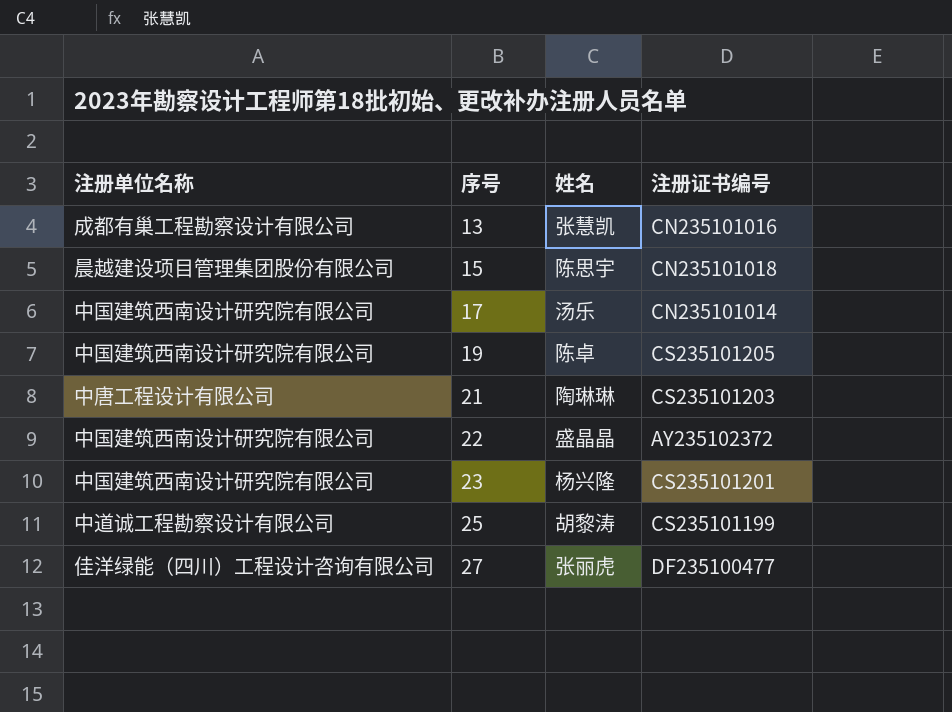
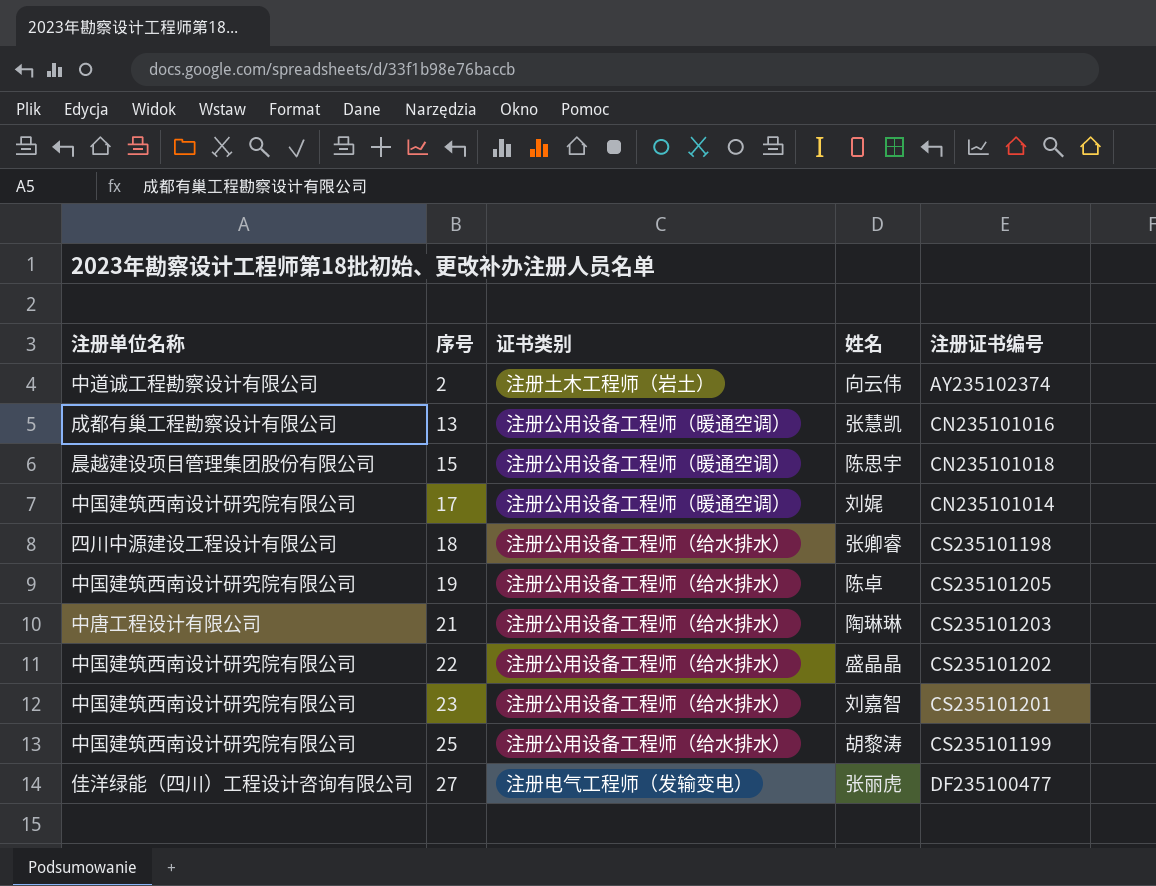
column 证书类别 | position: none -> 3
row 2: none -> 中道诚工程勘察设计有限公司 | 注册土木工程师（岩土） | 向云伟 | AY235102374
17 | 姓名: 汤乐 -> 刘娓
row 18: none -> 四川中源建设工程设计有限公司 | 注册公用设备工程师（给水排水） | 张卿睿 | CS235101198
22 | 注册证书编号: AY235102372 -> CS235101202
23 | 姓名: 杨兴隆 -> 刘嘉智
25 | 注册单位名称: 中道诚工程勘察设计有限公司 -> 中国建筑西南设计研究院有限公司

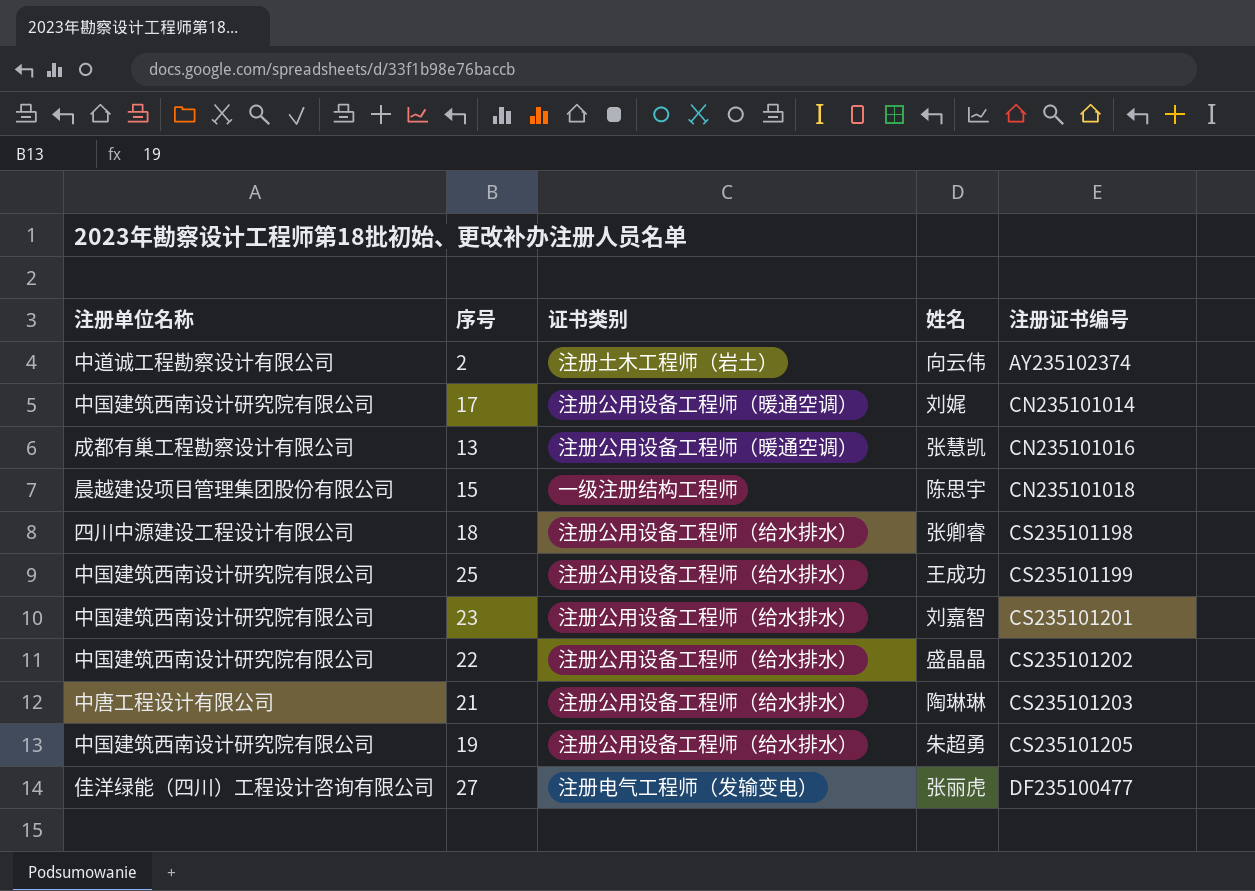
row order: 序号 ascending -> 注册证书编号 ascending
15 | 证书类别: 注册公用设备工程师（暖通空调） -> 一级注册结构工程师
25 | 姓名: 胡黎涛 -> 王成功
19 | 姓名: 陈卓 -> 朱超勇

